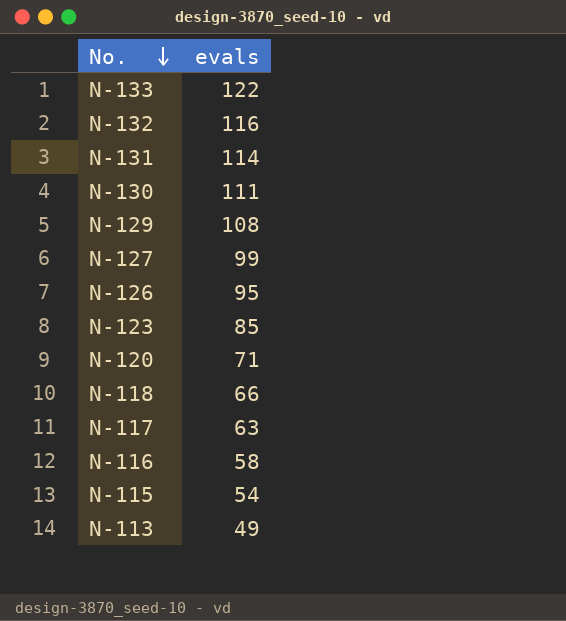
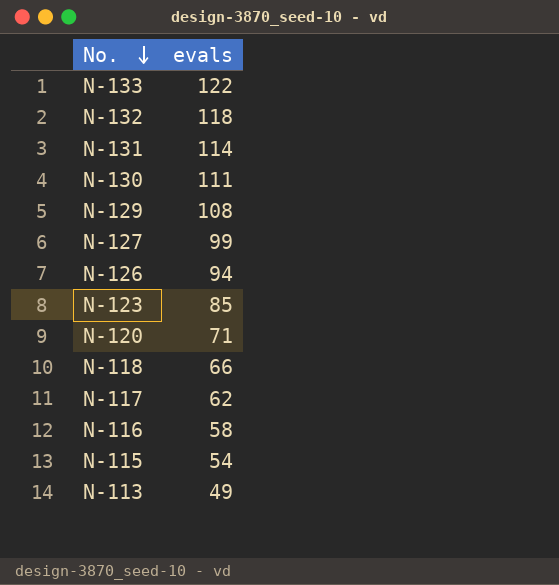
N-132 | evals: 116 -> 118
N-126 | evals: 95 -> 94
N-117 | evals: 63 -> 62

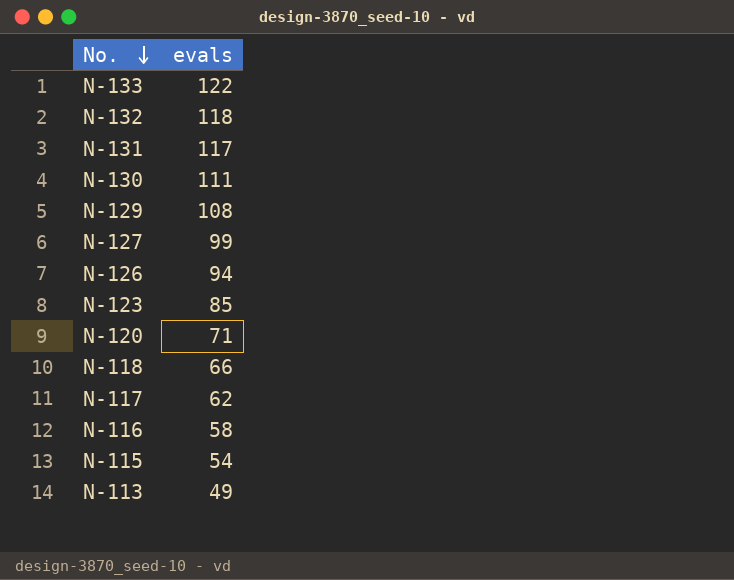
N-131 | evals: 114 -> 117

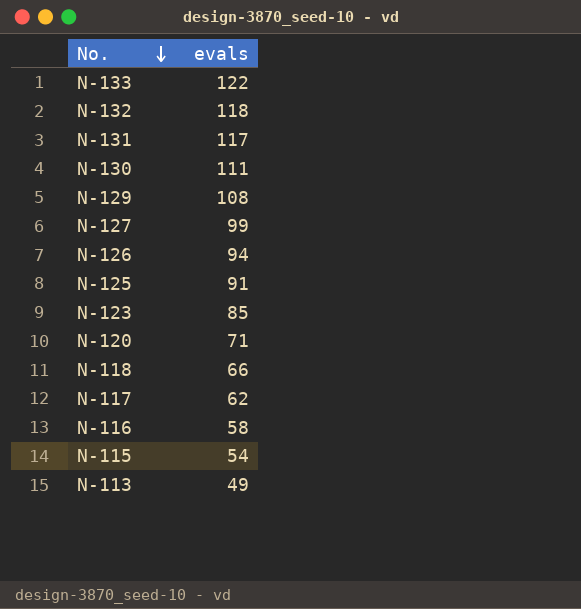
row N-125: none -> 91

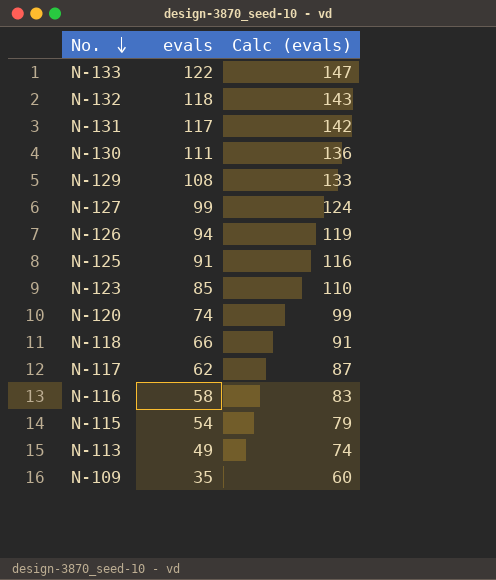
column Calc (evals) | formula: none -> [evals] + 25
N-120 | evals: 71 -> 74
row N-109: none -> 35 | 60

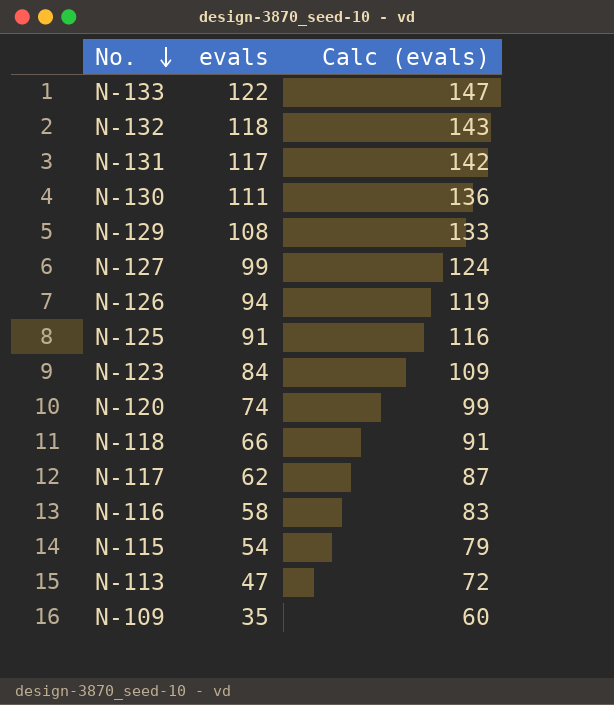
N-123 | evals: 85 -> 84
N-123 | Calc (evals): 110 -> 109
N-113 | evals: 49 -> 47
N-113 | Calc (evals): 74 -> 72

